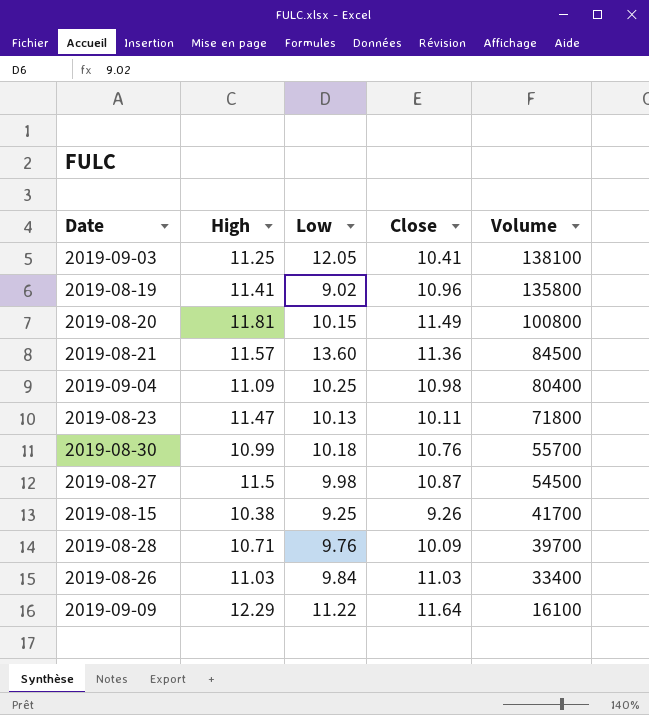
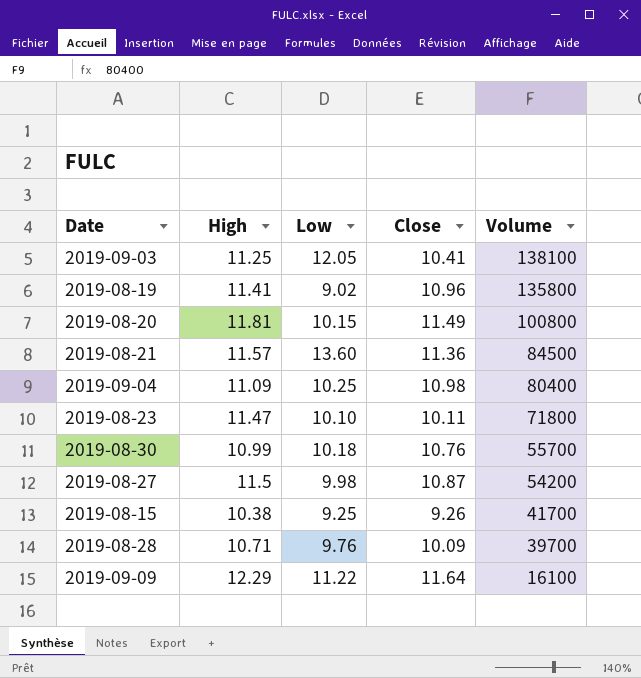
row 2019-08-26: 11.03 | 9.84 | 11.03 | 33400 -> none
2019-08-23 | Low: 10.13 -> 10.10
2019-08-27 | Volume: 54500 -> 54200

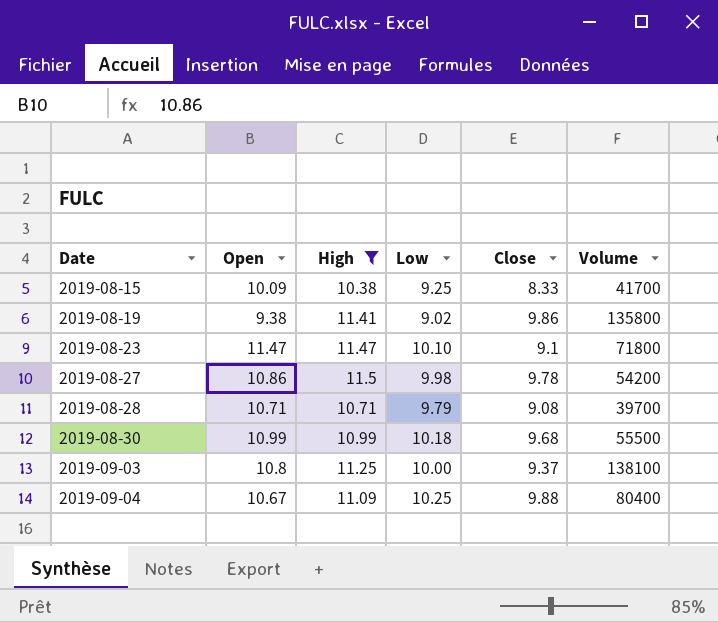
filter: none -> High <= 11.5
row order: Volume descending -> Date ascending
column Open | position: none -> 2
2019-08-15 | Close: 9.26 -> 8.33
2019-08-19 | Close: 10.96 -> 9.86
2019-08-23 | Close: 10.11 -> 9.1
2019-08-27 | Close: 10.87 -> 9.78
2019-08-28 | Low: 9.76 -> 9.79
2019-08-28 | Close: 10.09 -> 9.08
2019-08-30 | Close: 10.76 -> 9.68
2019-08-30 | Volume: 55700 -> 55500
2019-09-03 | Low: 12.05 -> 10.00
2019-09-03 | Close: 10.41 -> 9.37
2019-09-04 | Close: 10.98 -> 9.88

